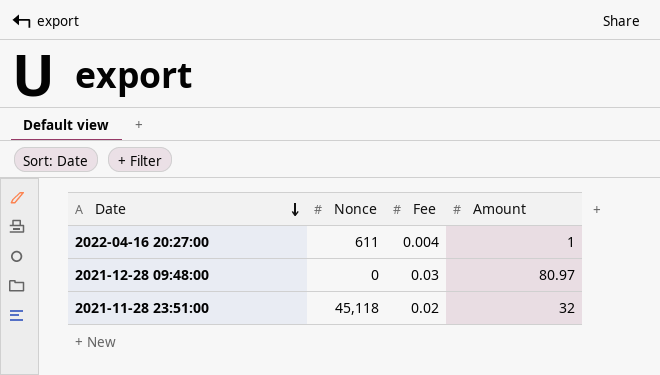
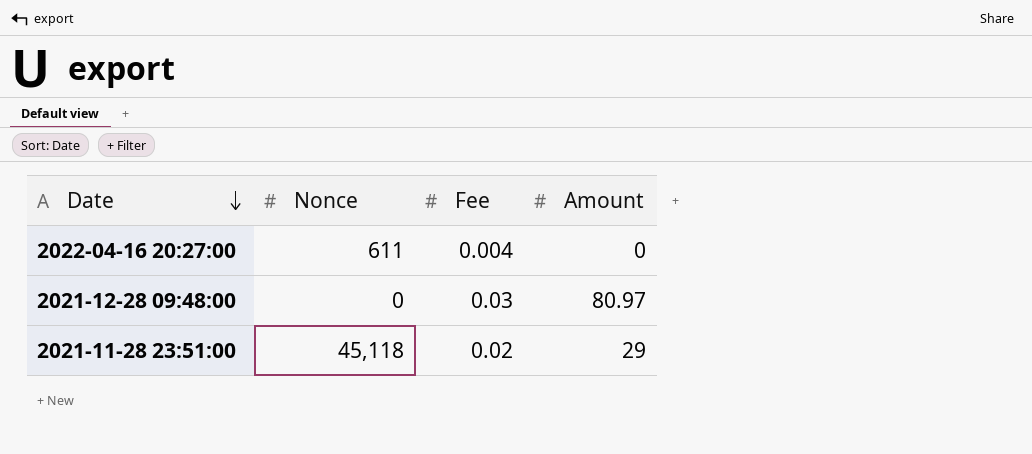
2022-04-16 20:27:00 | Amount: 1 -> 0
2021-11-28 23:51:00 | Amount: 32 -> 29

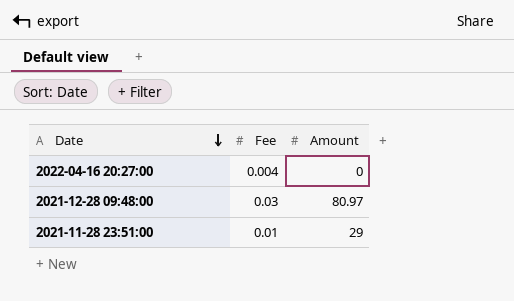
column Nonce | position: 2 -> none
2021-11-28 23:51:00 | Fee: 0.02 -> 0.01

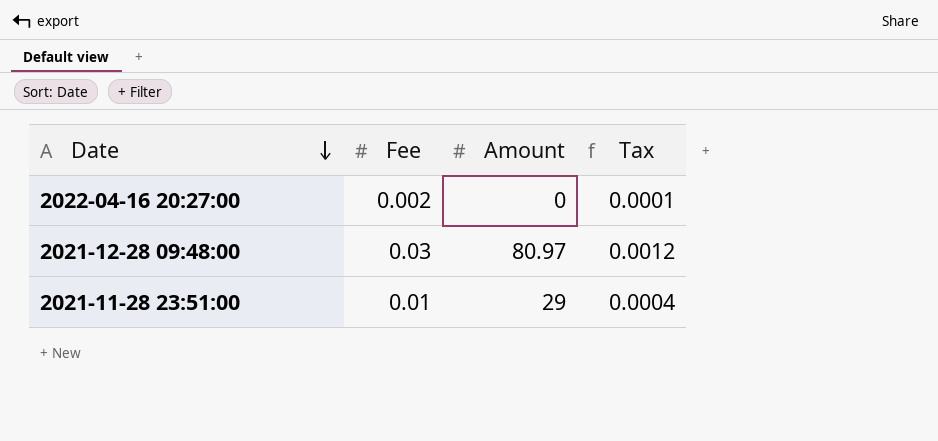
column Tax | formula: none -> [Fee] * 0.04
2022-04-16 20:27:00 | Fee: 0.004 -> 0.002

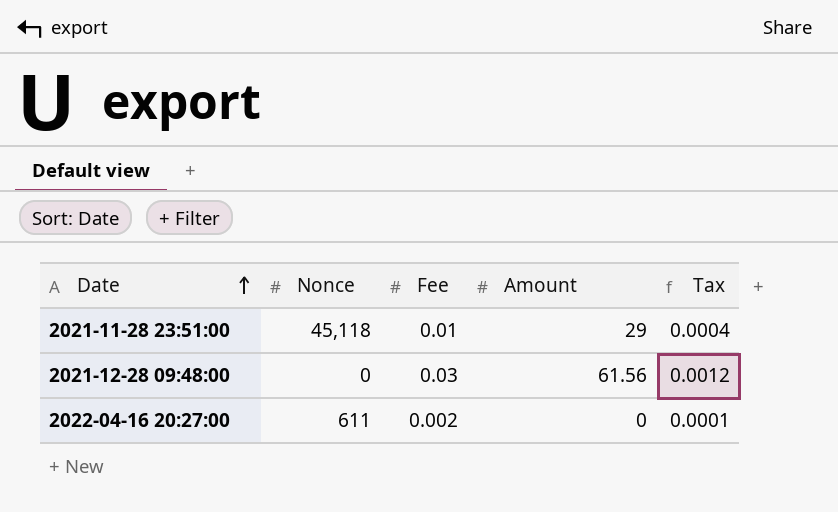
row order: Date descending -> Date ascending
column Nonce | position: none -> 2
2021-12-28 09:48:00 | Amount: 80.97 -> 61.56

